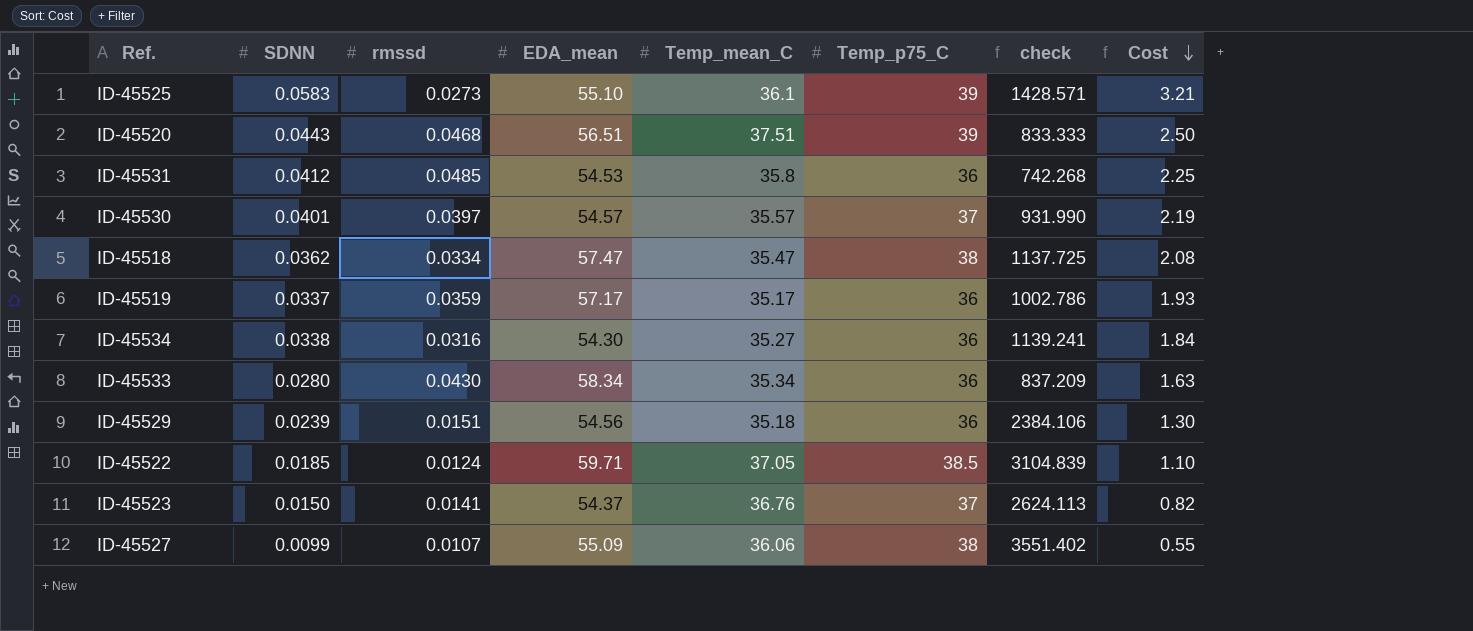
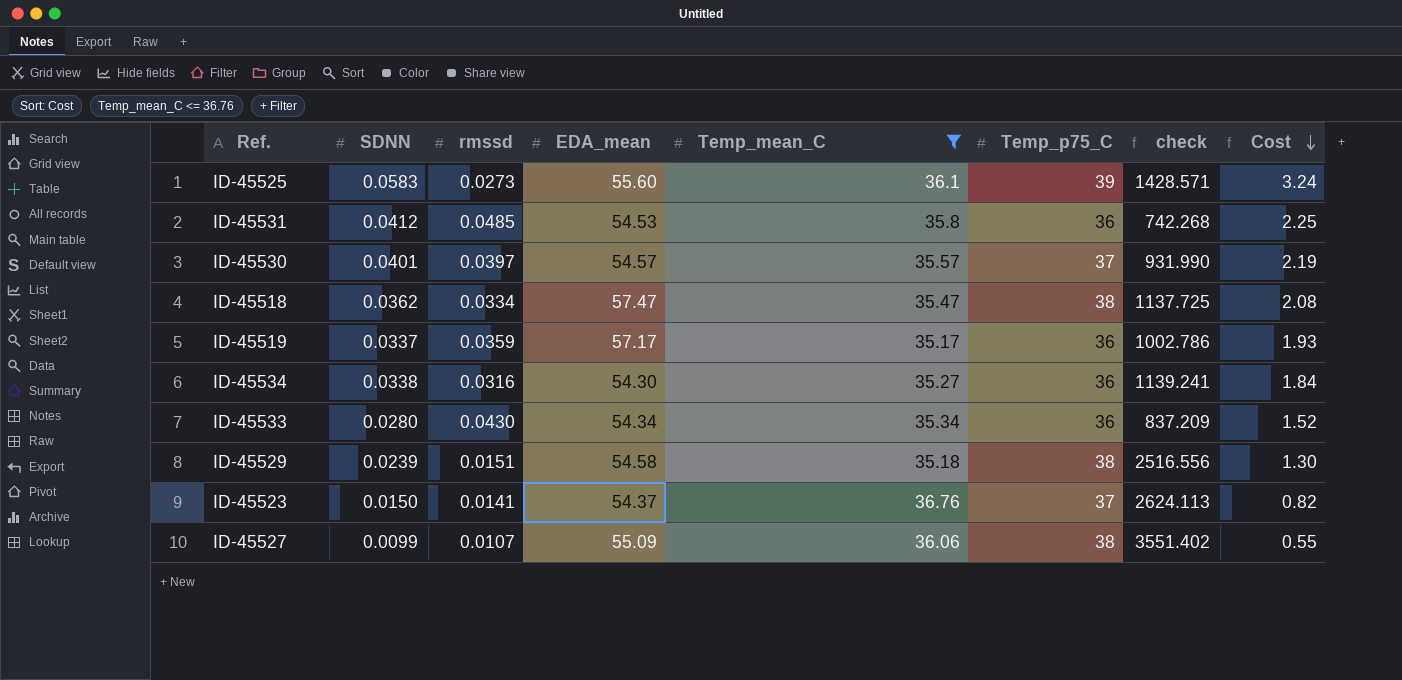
filter: none -> Temp_mean_C <= 36.76
ID-45525 | EDA_mean: 55.10 -> 55.60
ID-45525 | Cost: 3.21 -> 3.24
ID-45533 | EDA_mean: 58.34 -> 54.34
ID-45533 | Cost: 1.63 -> 1.52
ID-45529 | EDA_mean: 54.56 -> 54.58
ID-45529 | Temp_p75_C: 36 -> 38
ID-45529 | check: 2384.106 -> 2516.556

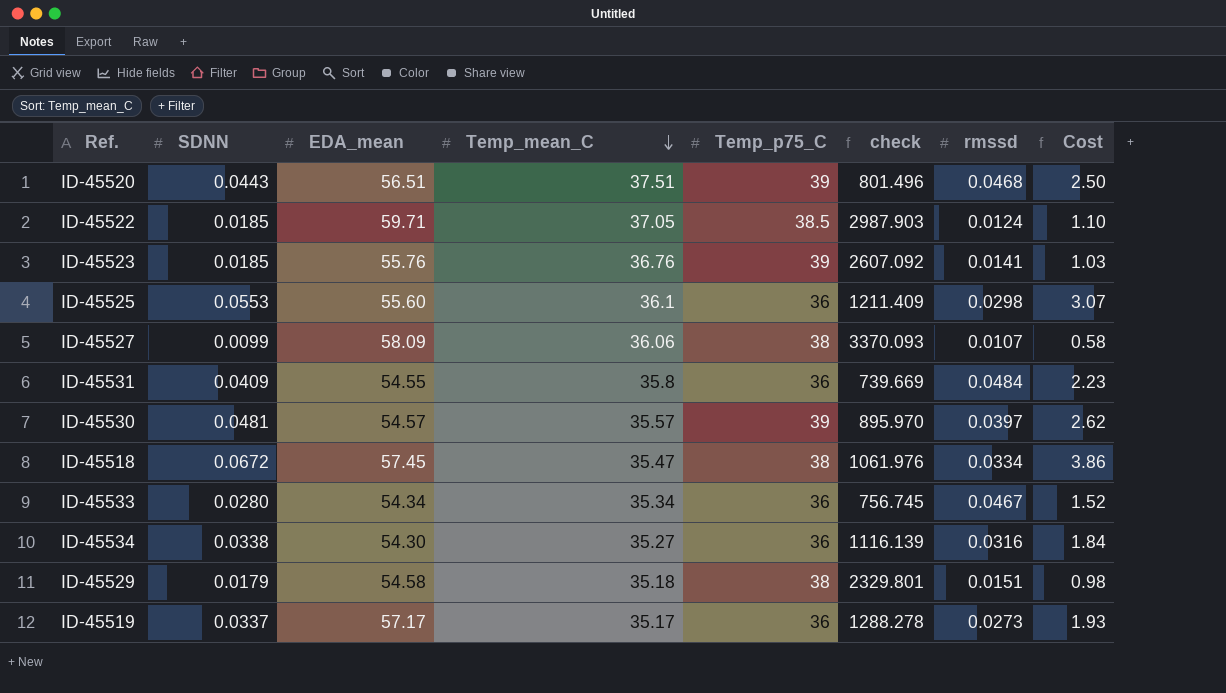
filter: Temp_mean_C <= 36.76 -> none
row order: Cost descending -> Temp_mean_C descending
column check | formula: [Temp_p75_C] / [rmssd] -> [Temp_mean_C] / [rmssd]
column rmssd | position: 3 -> 7
ID-45523 | SDNN: 0.0150 -> 0.0185
ID-45523 | EDA_mean: 54.37 -> 55.76
ID-45523 | Temp_p75_C: 37 -> 39
ID-45523 | Cost: 0.82 -> 1.03
ID-45525 | SDNN: 0.0583 -> 0.0553
ID-45525 | Temp_p75_C: 39 -> 36
ID-45525 | rmssd: 0.0273 -> 0.0298
ID-45525 | Cost: 3.24 -> 3.07
ID-45527 | EDA_mean: 55.09 -> 58.09
ID-45527 | Cost: 0.55 -> 0.58
ID-45531 | SDNN: 0.0412 -> 0.0409
ID-45531 | EDA_mean: 54.53 -> 54.55
ID-45531 | rmssd: 0.0485 -> 0.0484
ID-45531 | Cost: 2.25 -> 2.23
ID-45530 | SDNN: 0.0401 -> 0.0481
ID-45530 | Temp_p75_C: 37 -> 39
ID-45530 | Cost: 2.19 -> 2.62
ID-45518 | SDNN: 0.0362 -> 0.0672
ID-45518 | EDA_mean: 57.47 -> 57.45
ID-45518 | Cost: 2.08 -> 3.86
ID-45533 | rmssd: 0.0430 -> 0.0467
ID-45529 | SDNN: 0.0239 -> 0.0179
ID-45529 | Cost: 1.30 -> 0.98
ID-45519 | rmssd: 0.0359 -> 0.0273

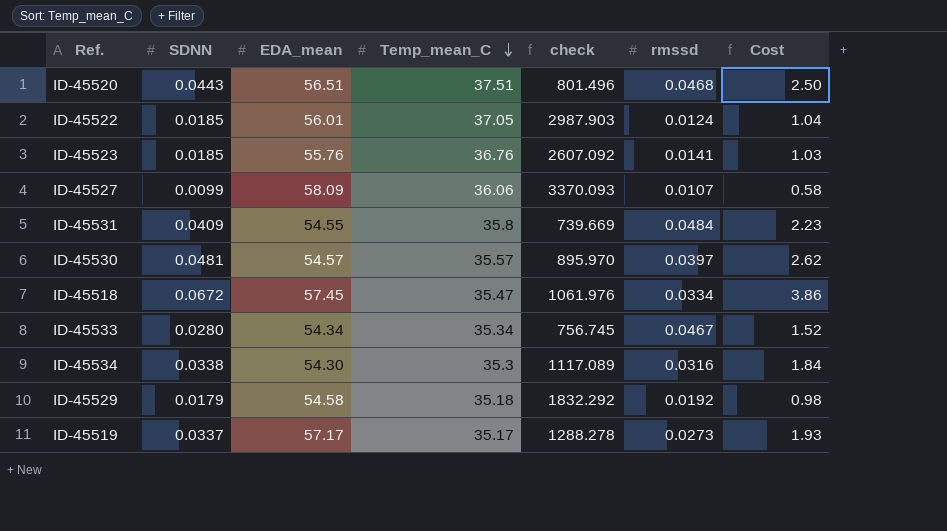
column Temp_p75_C | position: 5 -> none
row ID-45525: 0.0553 | 55.60 | 36.1 | 36 | 1211.409 | 0.0298 | 3.07 -> none
ID-45522 | EDA_mean: 59.71 -> 56.01
ID-45522 | Cost: 1.10 -> 1.04
ID-45534 | Temp_mean_C: 35.27 -> 35.3
ID-45534 | check: 1116.139 -> 1117.089
ID-45529 | check: 2329.801 -> 1832.292
ID-45529 | rmssd: 0.0151 -> 0.0192

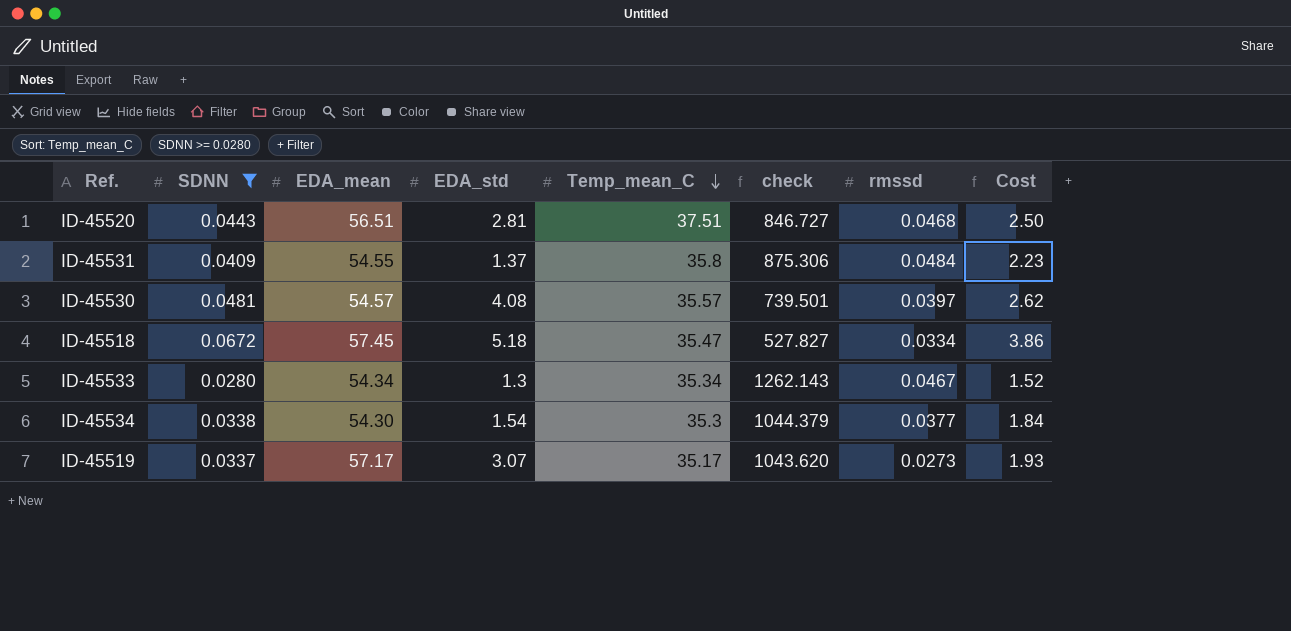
filter: none -> SDNN >= 0.0280
column EDA_std | position: none -> 4
column check | formula: [Temp_mean_C] / [rmssd] -> [Temp_mean_C] / [SDNN]
ID-45534 | rmssd: 0.0316 -> 0.0377

